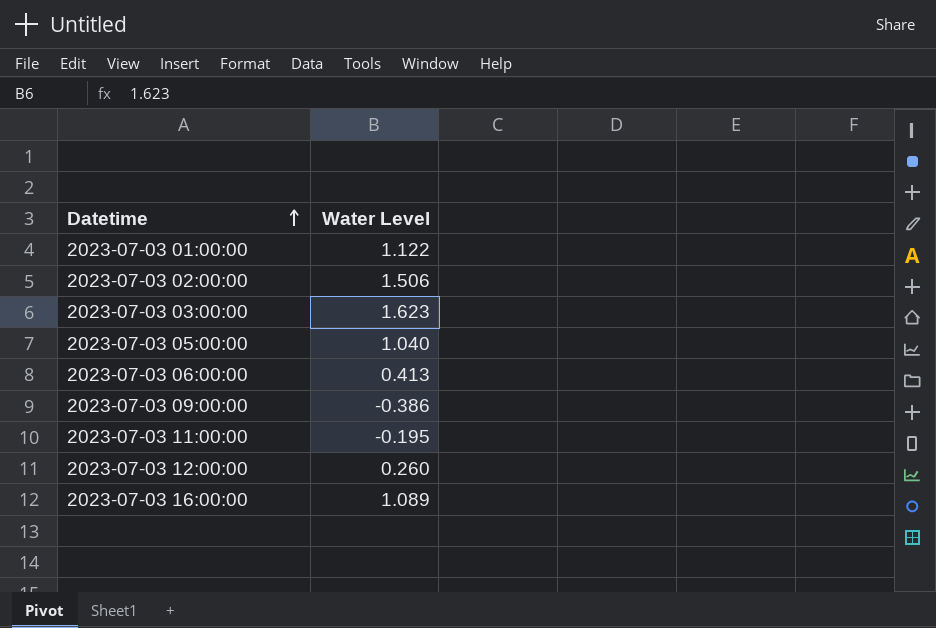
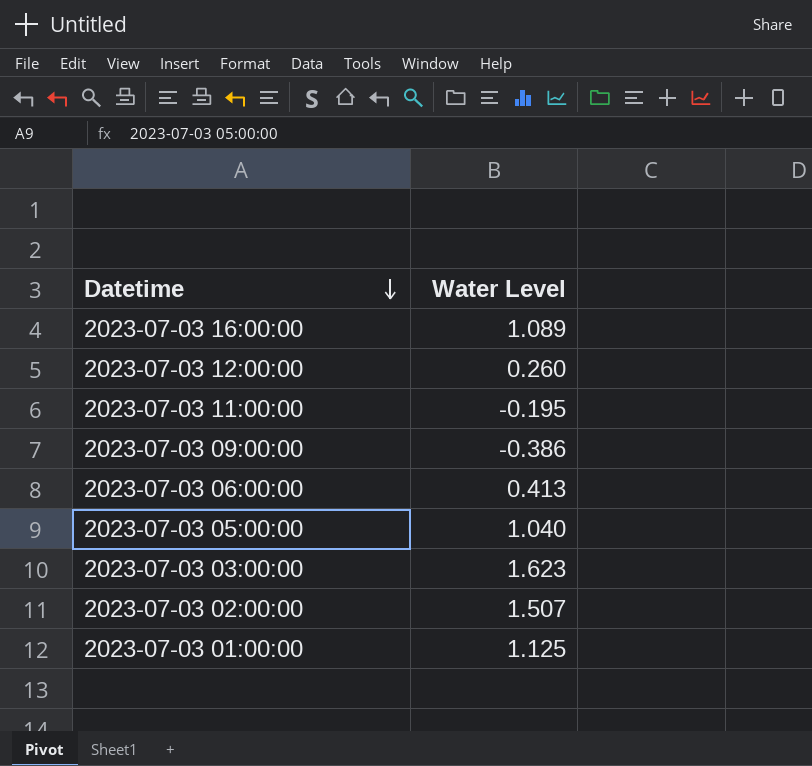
row order: Datetime ascending -> Datetime descending
2023-07-03 02:00:00 | Water Level: 1.506 -> 1.507
2023-07-03 01:00:00 | Water Level: 1.122 -> 1.125

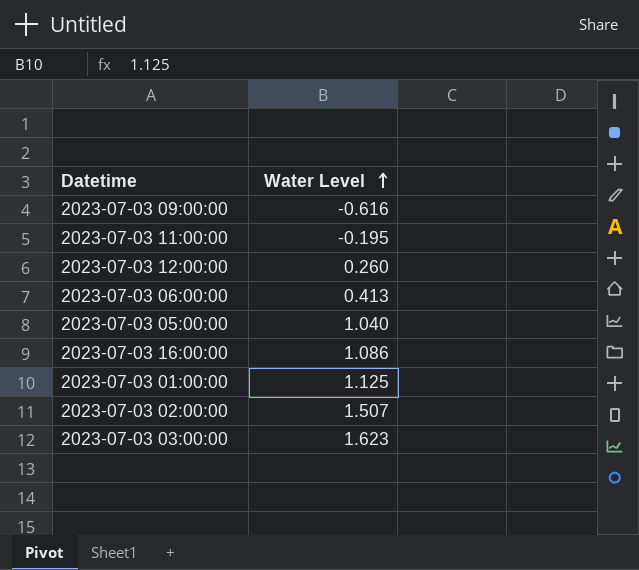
row order: Datetime descending -> Water Level ascending
2023-07-03 09:00:00 | Water Level: -0.386 -> -0.616
2023-07-03 16:00:00 | Water Level: 1.089 -> 1.086

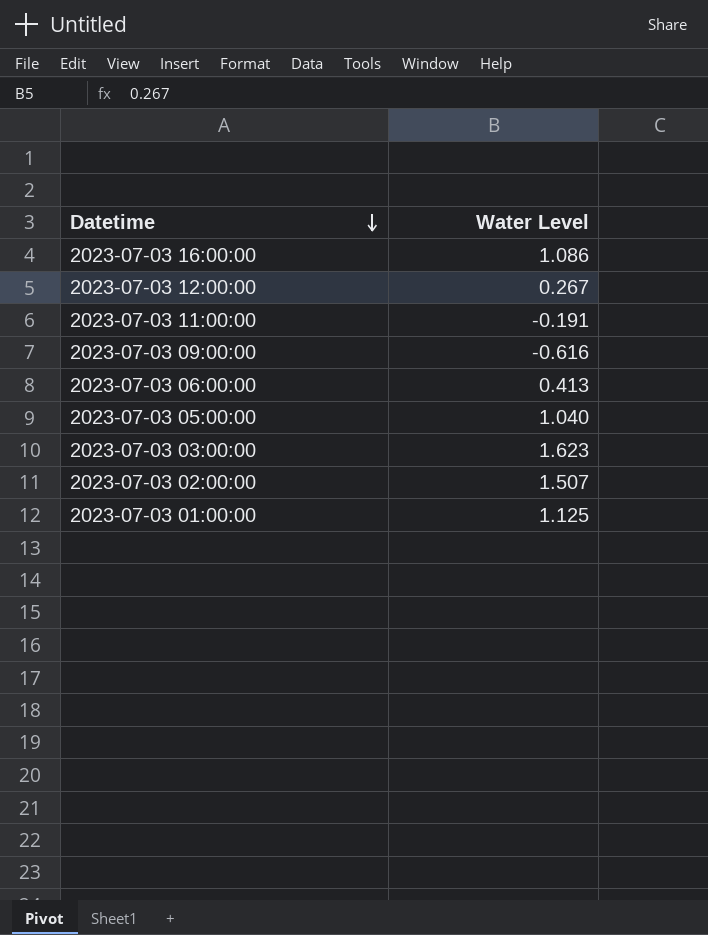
row order: Water Level ascending -> Datetime descending
2023-07-03 12:00:00 | Water Level: 0.260 -> 0.267
2023-07-03 11:00:00 | Water Level: -0.195 -> -0.191

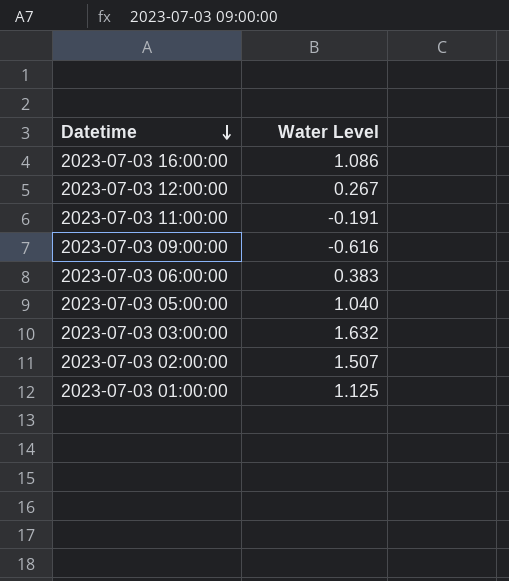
2023-07-03 06:00:00 | Water Level: 0.413 -> 0.383
2023-07-03 03:00:00 | Water Level: 1.623 -> 1.632

